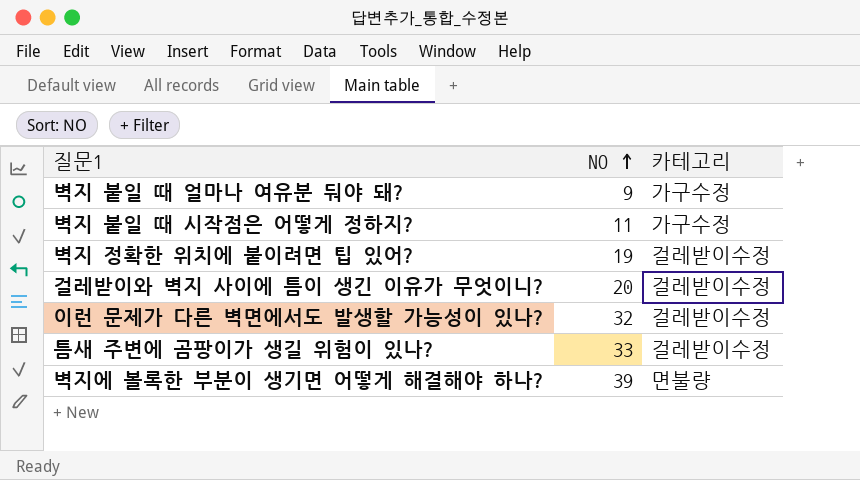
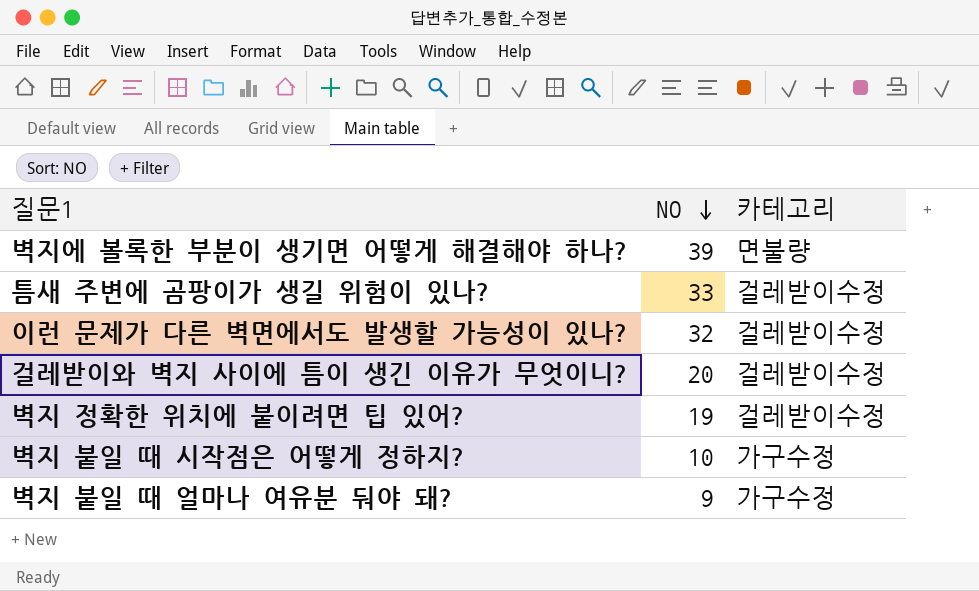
row order: NO ascending -> NO descending
벽지 붙일 때 시작점은 어떻게 정하지? | NO: 11 -> 10

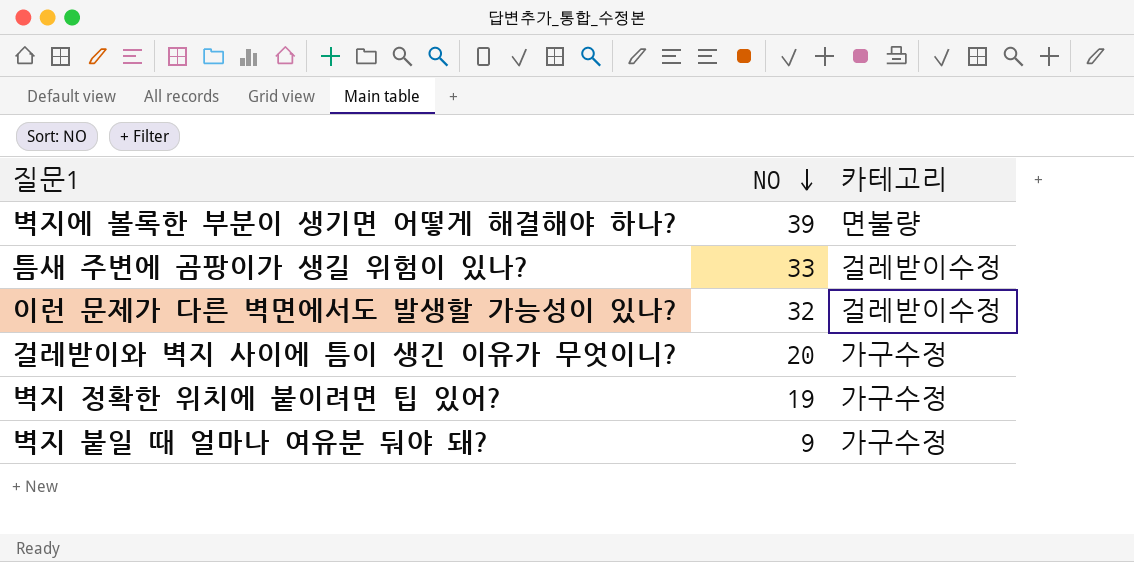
row 벽지 붙일 때 시작점은 어떻게 정하지?: 10 | 가구수정 -> none
걸레받이와 벽지 사이에 틈이 생긴 이유가 무엇이니? | 카테고리: 걸레받이수정 -> 가구수정
벽지 정확한 위치에 붙이려면 팁 있어? | 카테고리: 걸레받이수정 -> 가구수정

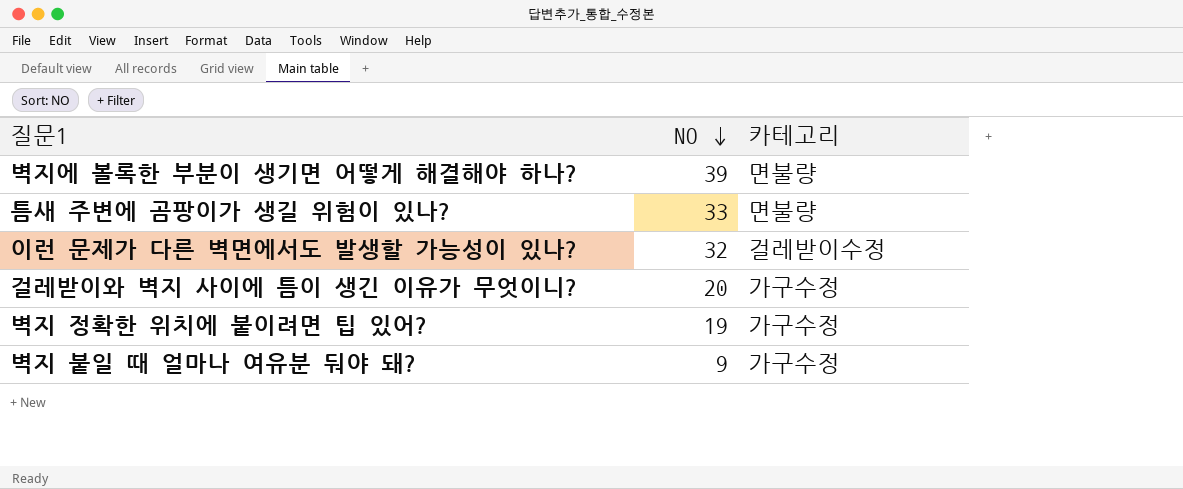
틈새 주변에 곰팡이가 생길 위험이 있나? | 카테고리: 걸레받이수정 -> 면불량

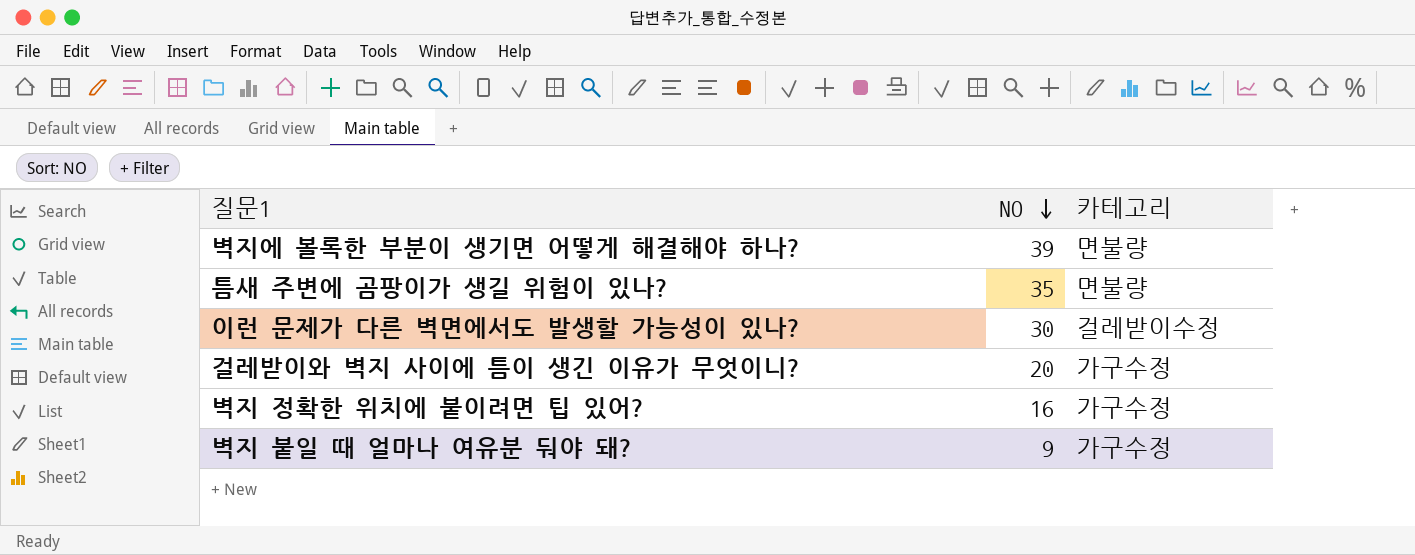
틈새 주변에 곰팡이가 생길 위험이 있나? | NO: 33 -> 35
이런 문제가 다른 벽면에서도 발생할 가능성이 있나? | NO: 32 -> 30
벽지 정확한 위치에 붙이려면 팁 있어? | NO: 19 -> 16

